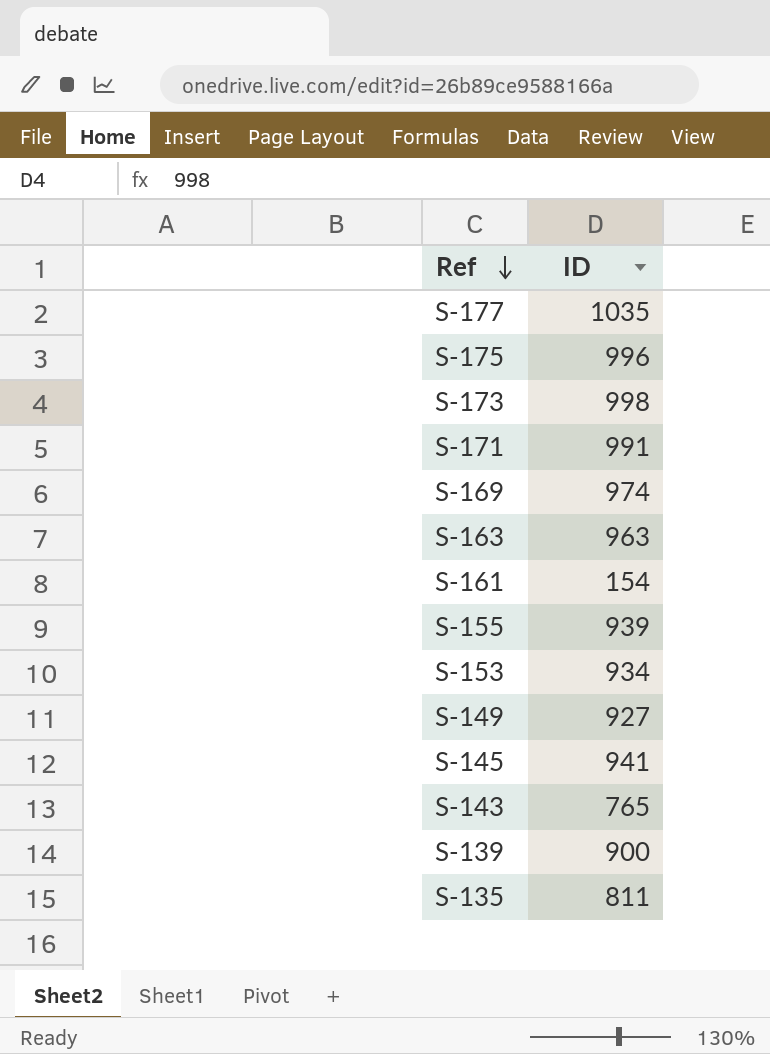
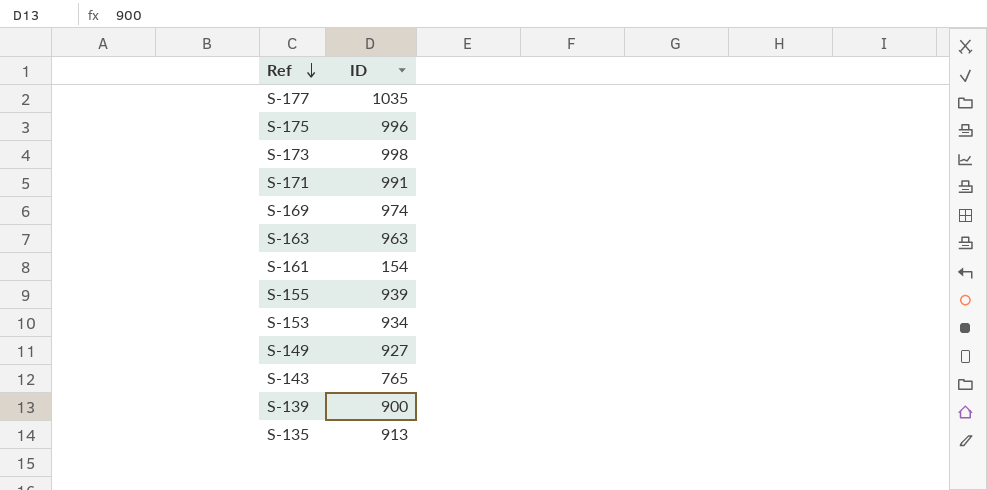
row S-145: 941 -> none
S-135 | ID: 811 -> 913

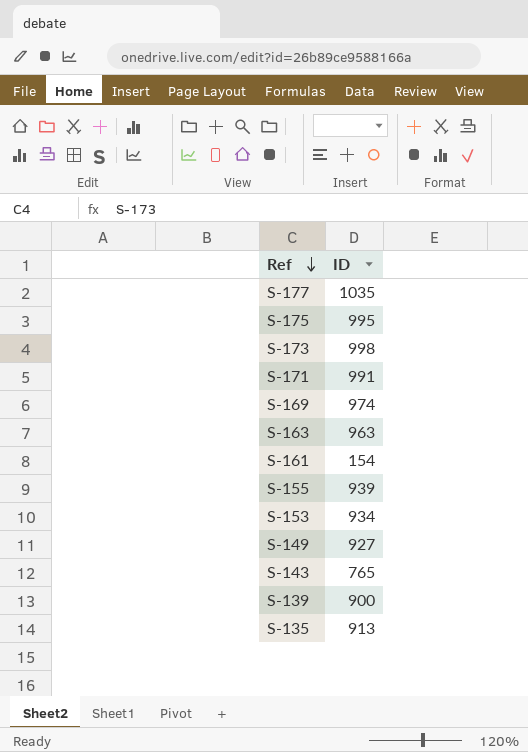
S-175 | ID: 996 -> 995

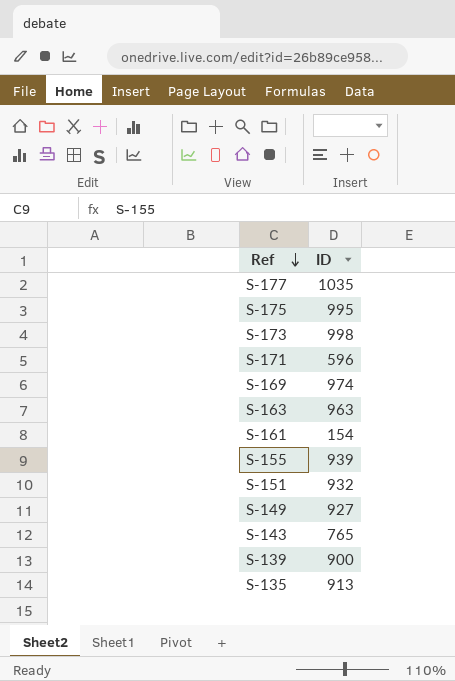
row S-153: 934 -> none
S-171 | ID: 991 -> 596
row S-151: none -> 932

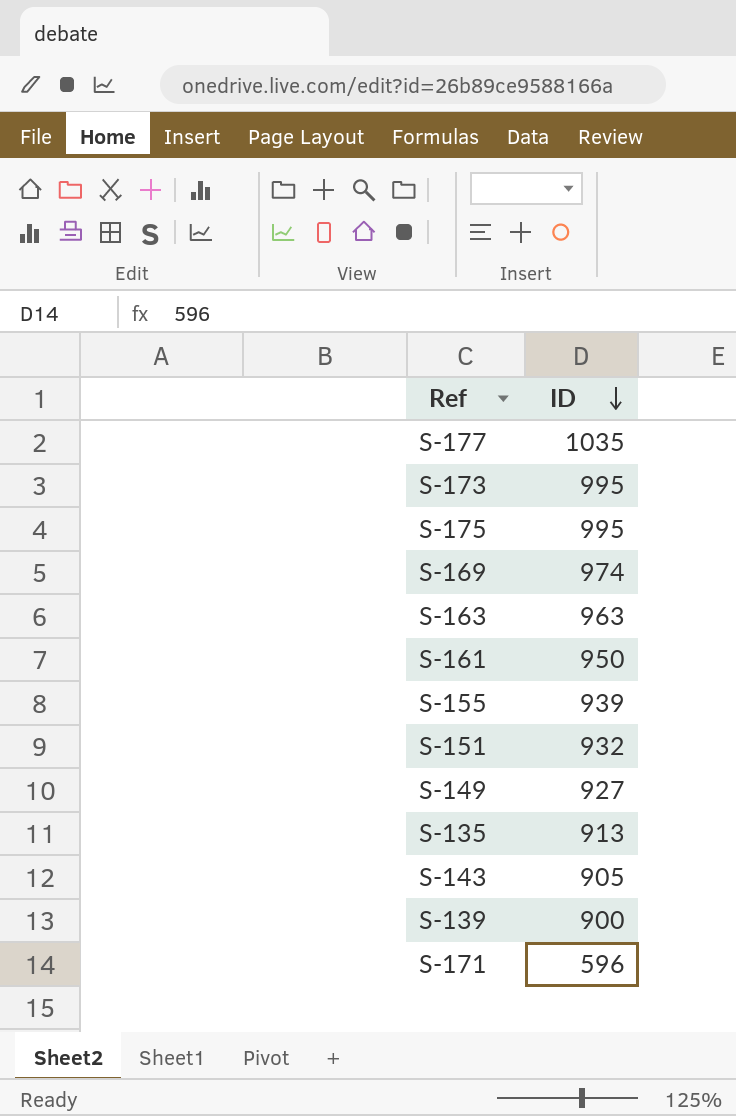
row order: Ref descending -> ID descending
S-173 | ID: 998 -> 995
S-161 | ID: 154 -> 950
S-143 | ID: 765 -> 905

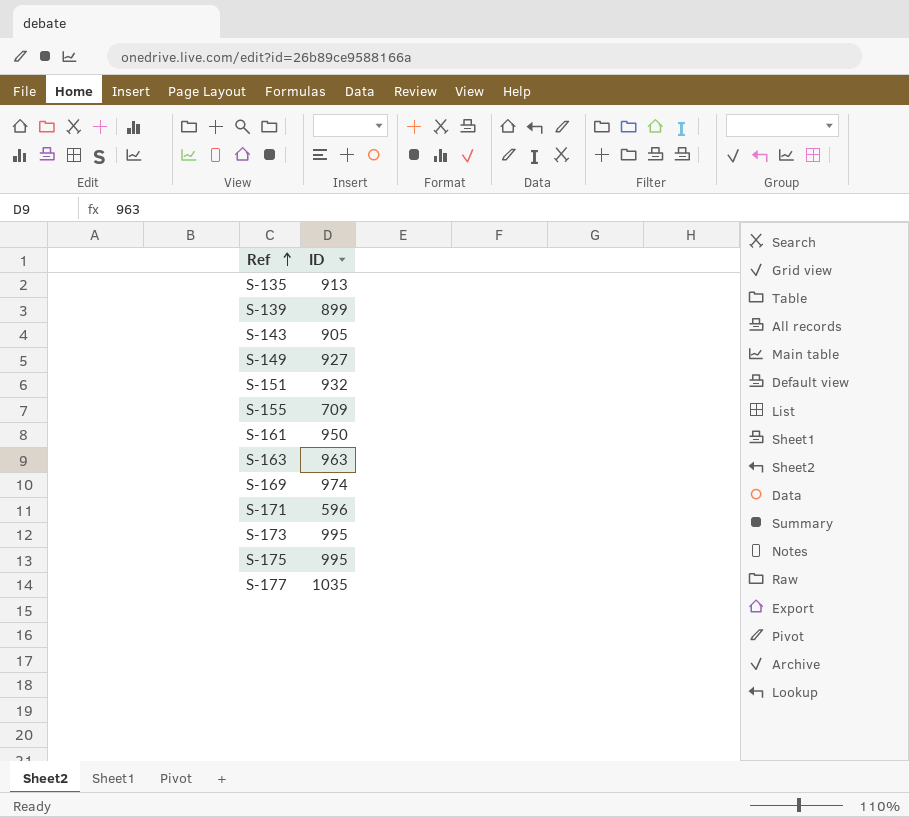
row order: ID descending -> Ref ascending
S-139 | ID: 900 -> 899
S-155 | ID: 939 -> 709

